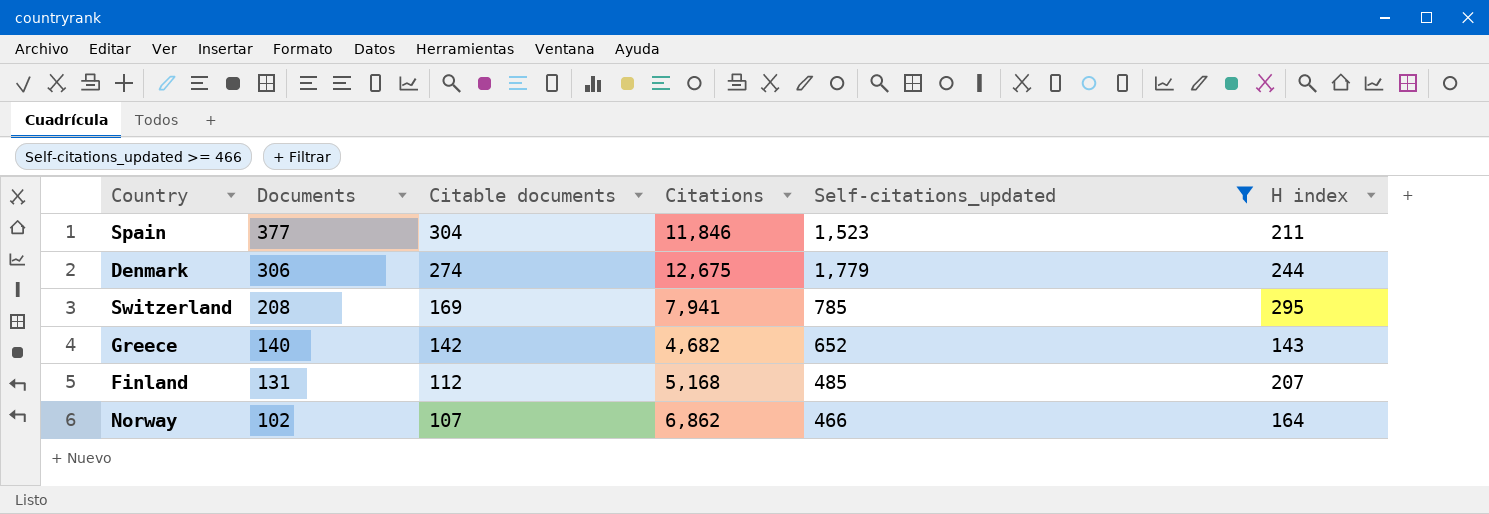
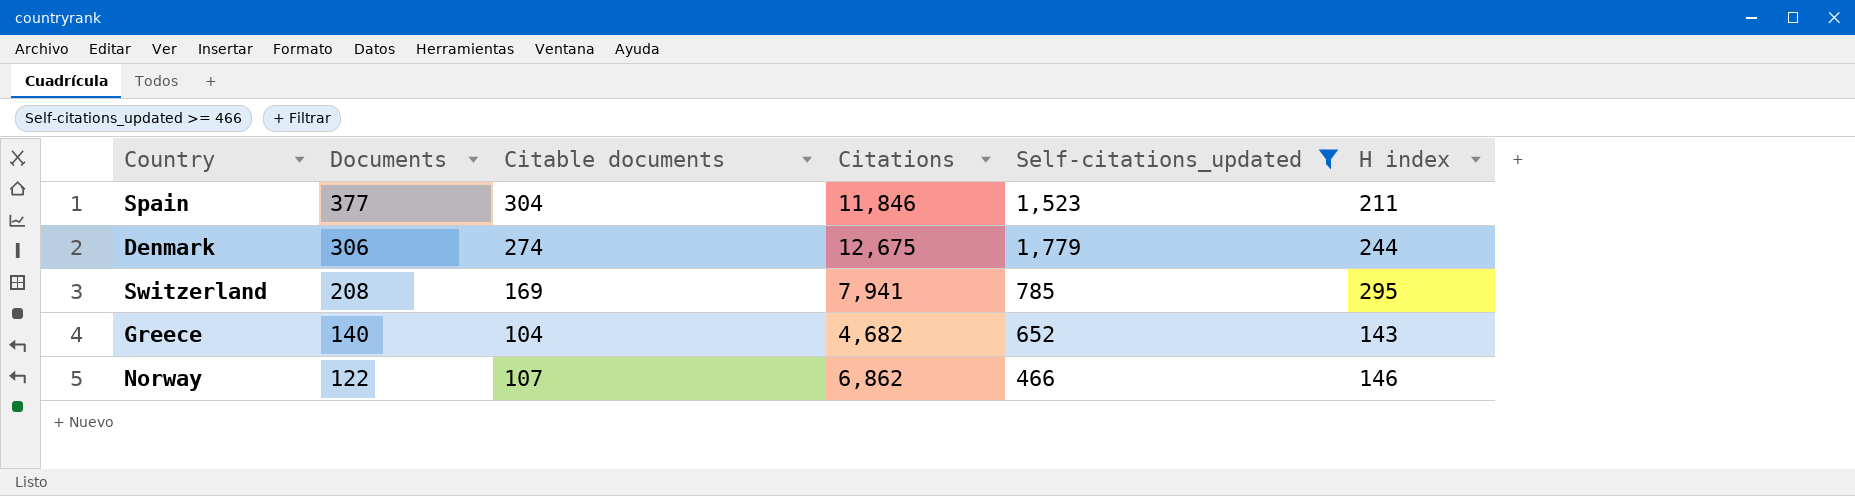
row Finland: 131 | 112 | 5,168 | 485 | 207 -> none
Greece | Citable documents: 142 -> 104
Norway | Documents: 102 -> 122
Norway | H index: 164 -> 146

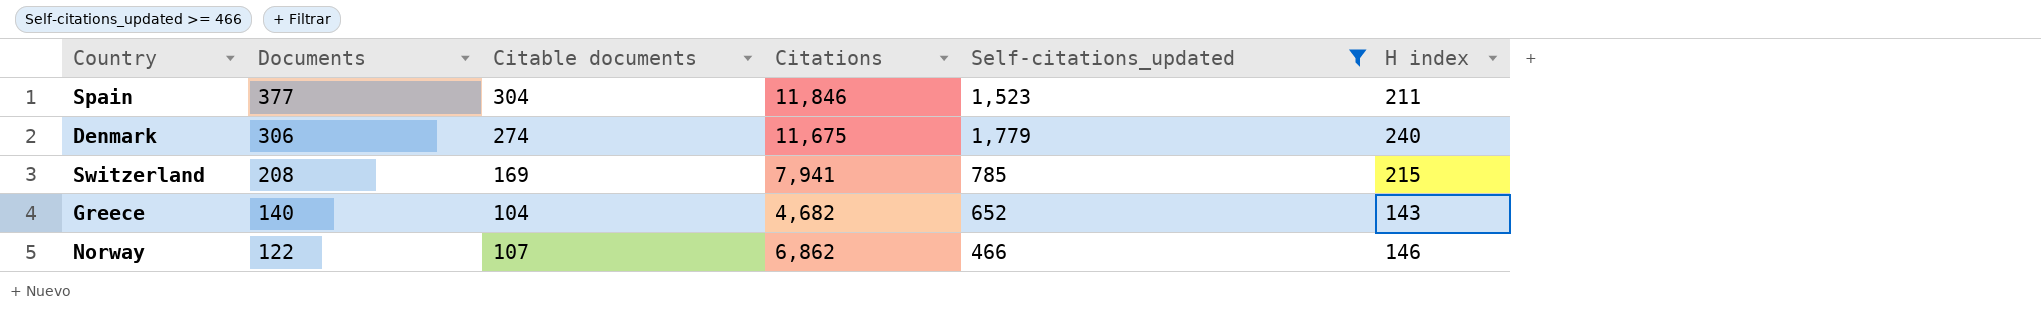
Denmark | Citations: 12,675 -> 11,675
Denmark | H index: 244 -> 240
Switzerland | H index: 295 -> 215

